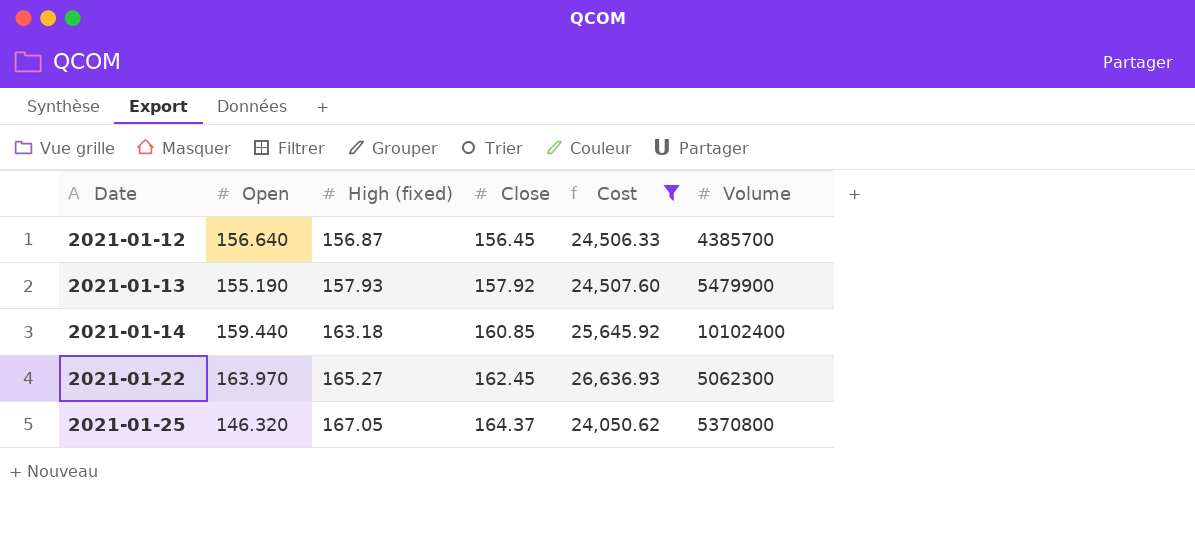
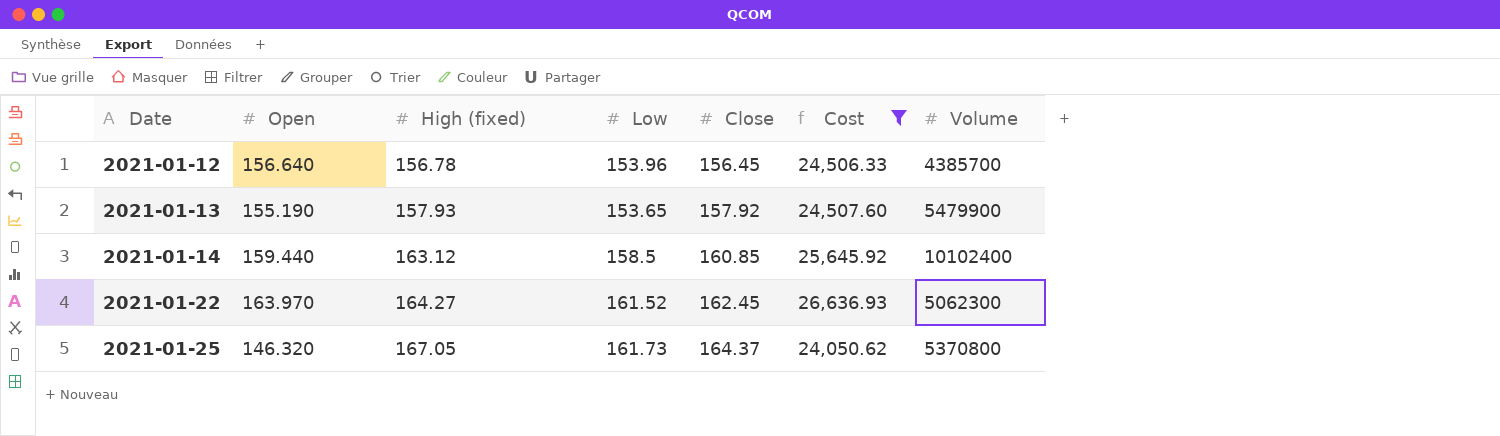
column Low | position: none -> 4
2021-01-12 | High (fixed): 156.87 -> 156.78
2021-01-14 | High (fixed): 163.18 -> 163.12
2021-01-22 | High (fixed): 165.27 -> 164.27

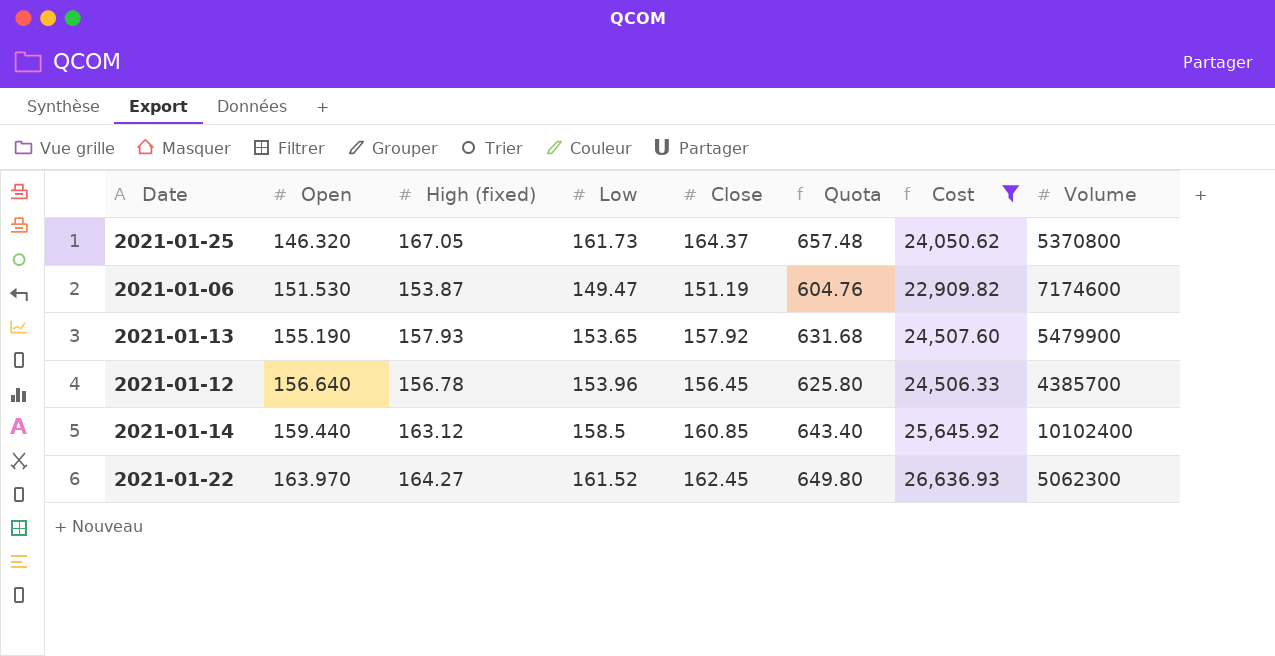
row order: Date ascending -> Open ascending
column Quota | formula: none -> [Close] * 4
row 2021-01-06: none -> 151.530 | 153.87 | 149.47 | 151.19 | 604.76 | 22,909.82 | 7174600

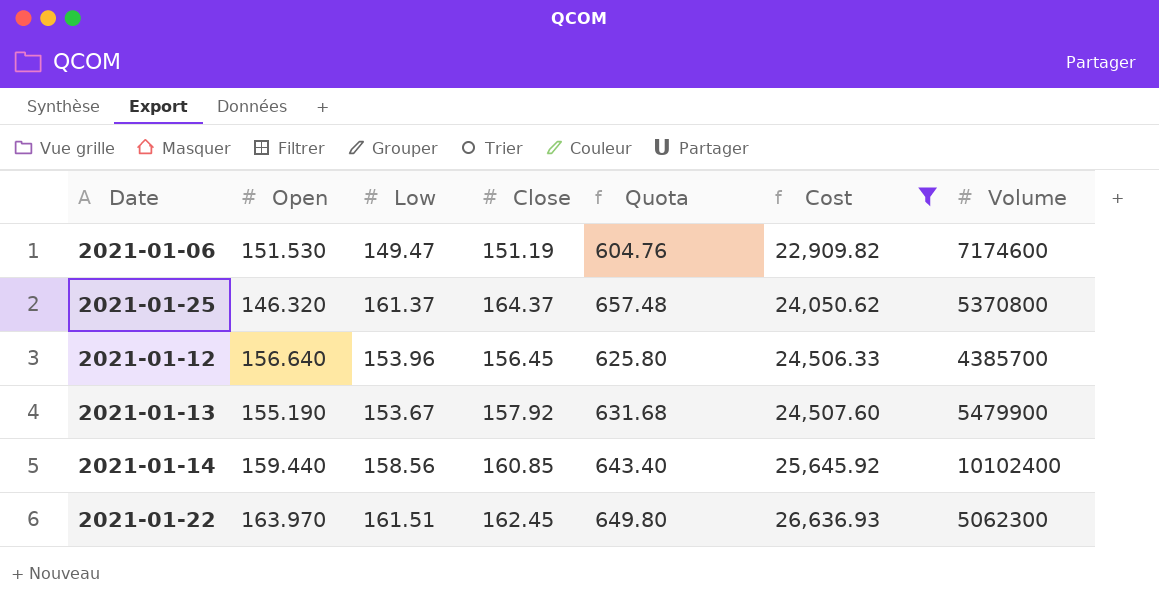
row order: Open ascending -> Cost ascending
column High (fixed) | position: 3 -> none
2021-01-25 | Low: 161.73 -> 161.37
2021-01-13 | Low: 153.65 -> 153.67
2021-01-14 | Low: 158.5 -> 158.56
2021-01-22 | Low: 161.52 -> 161.51

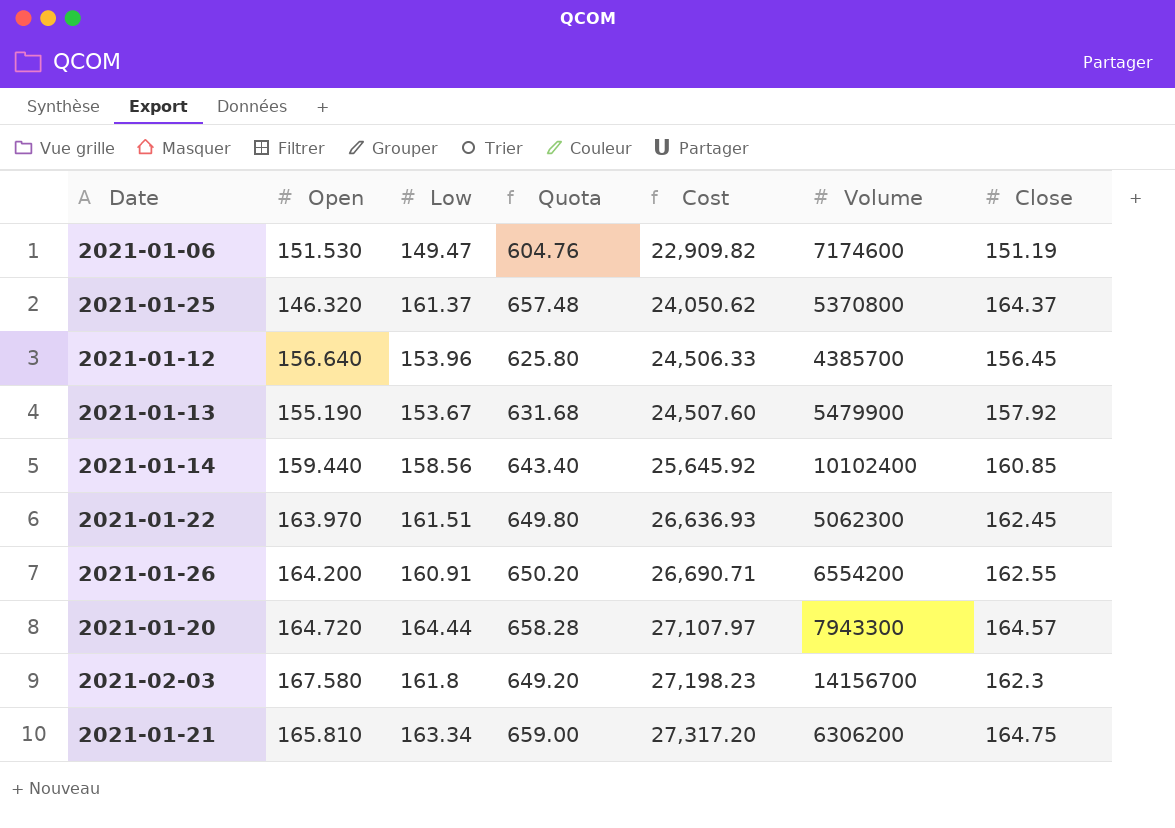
filter: Cost <= 26,636.93 -> none
column Close | position: 4 -> 7

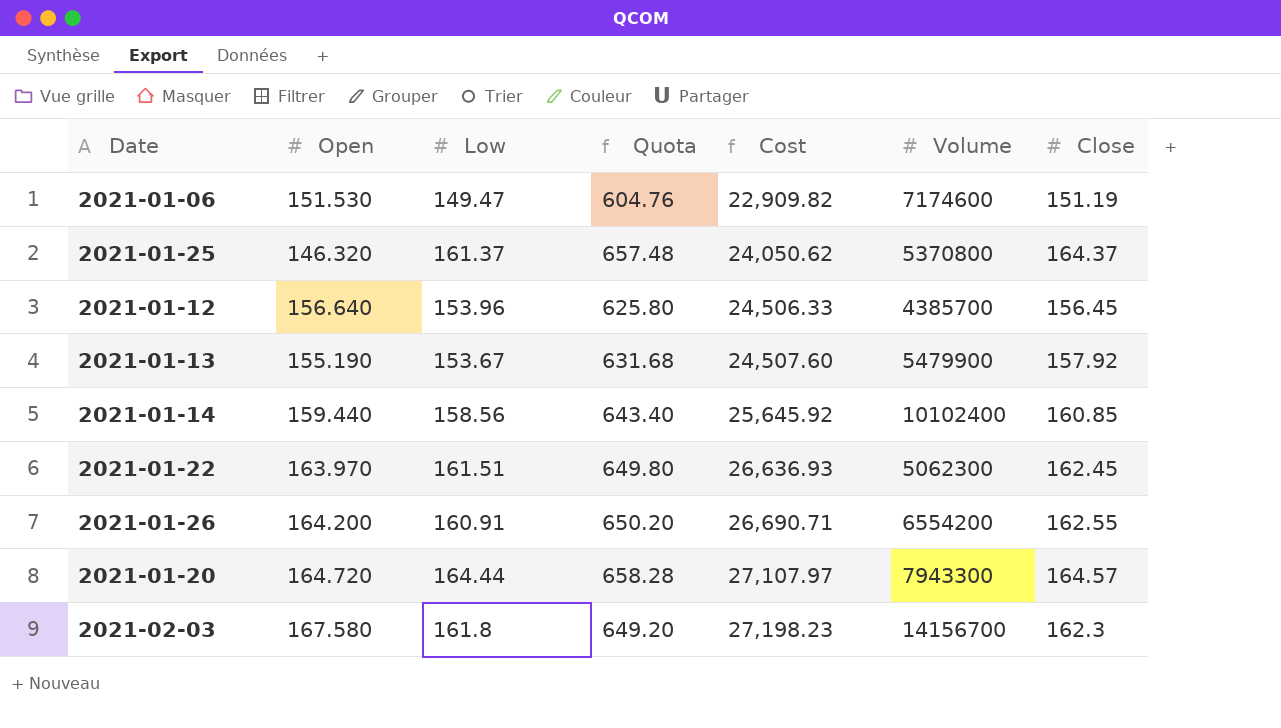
row 2021-01-21: 165.810 | 163.34 | 659.00 | 27,317.20 | 6306200 | 164.75 -> none

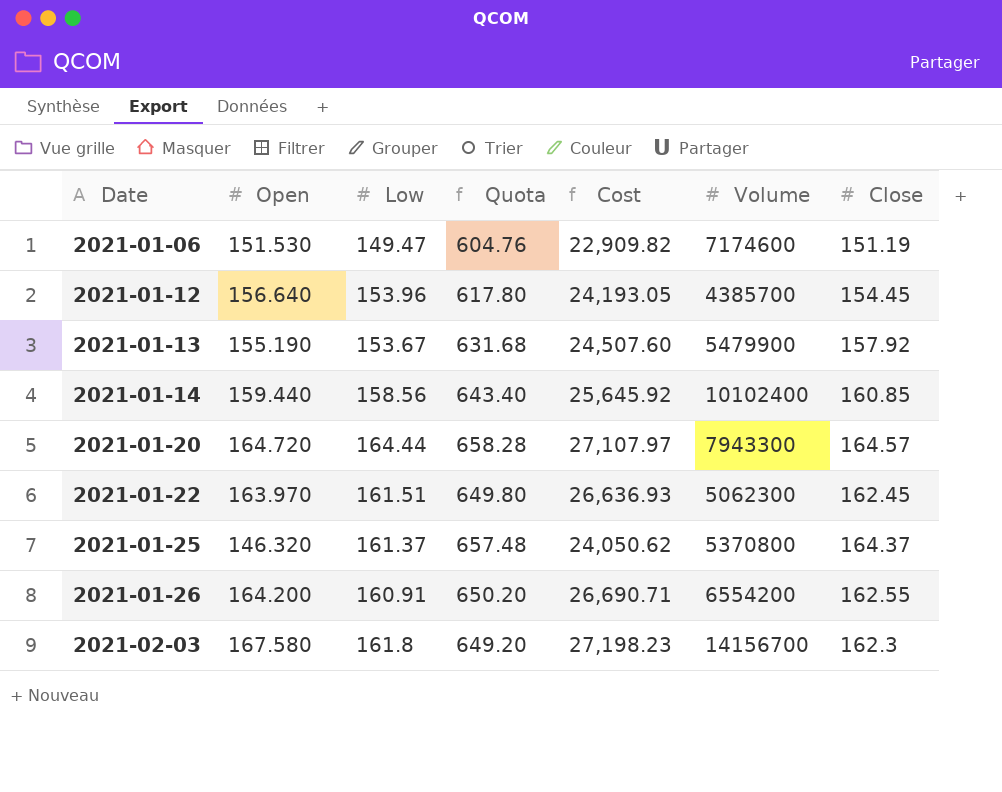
row order: Cost ascending -> Date ascending
2021-01-12 | Quota: 625.80 -> 617.80
2021-01-12 | Cost: 24,506.33 -> 24,193.05
2021-01-12 | Close: 156.45 -> 154.45

